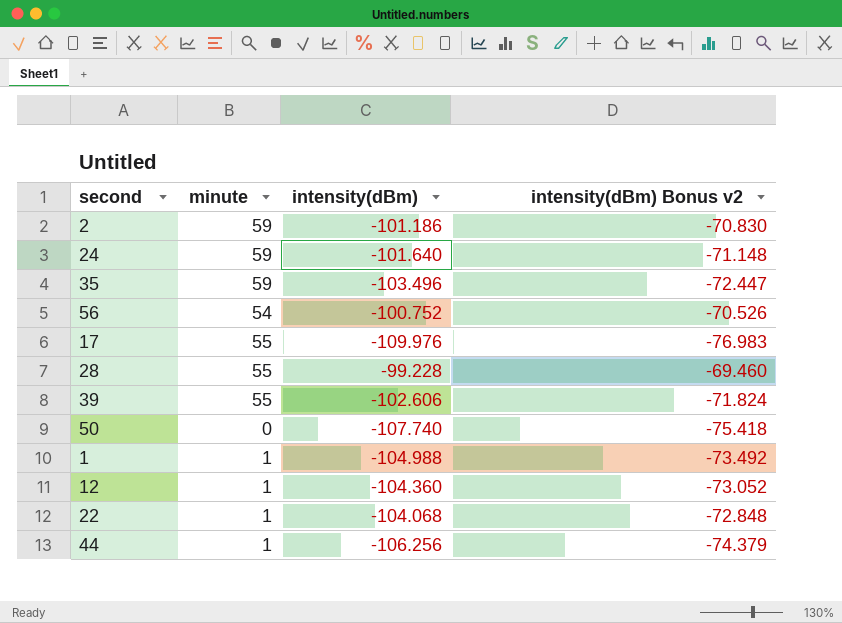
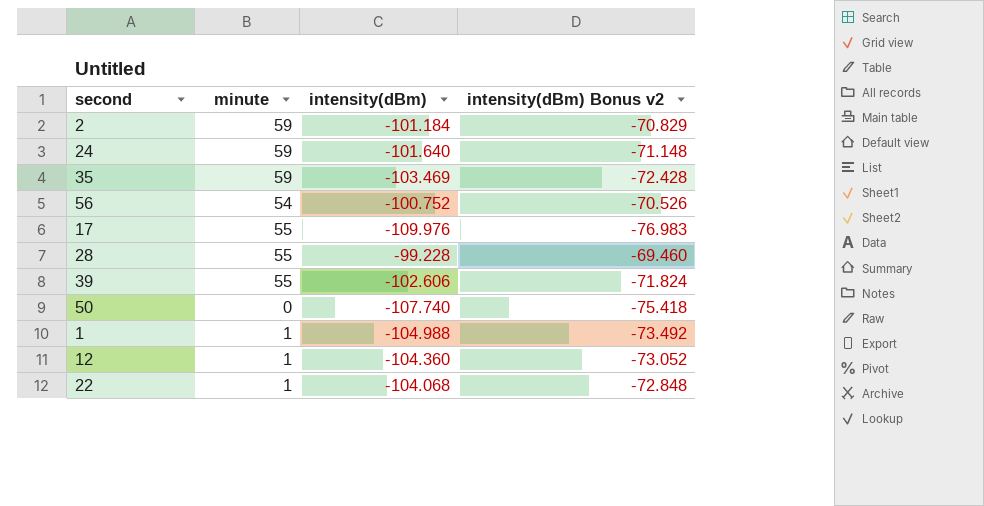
row 44: 1 | -106.256 | -74.379 -> none
2 | intensity(dBm): -101.186 -> -101.184
2 | intensity(dBm) Bonus v2: -70.830 -> -70.829
35 | intensity(dBm): -103.496 -> -103.469
35 | intensity(dBm) Bonus v2: -72.447 -> -72.428

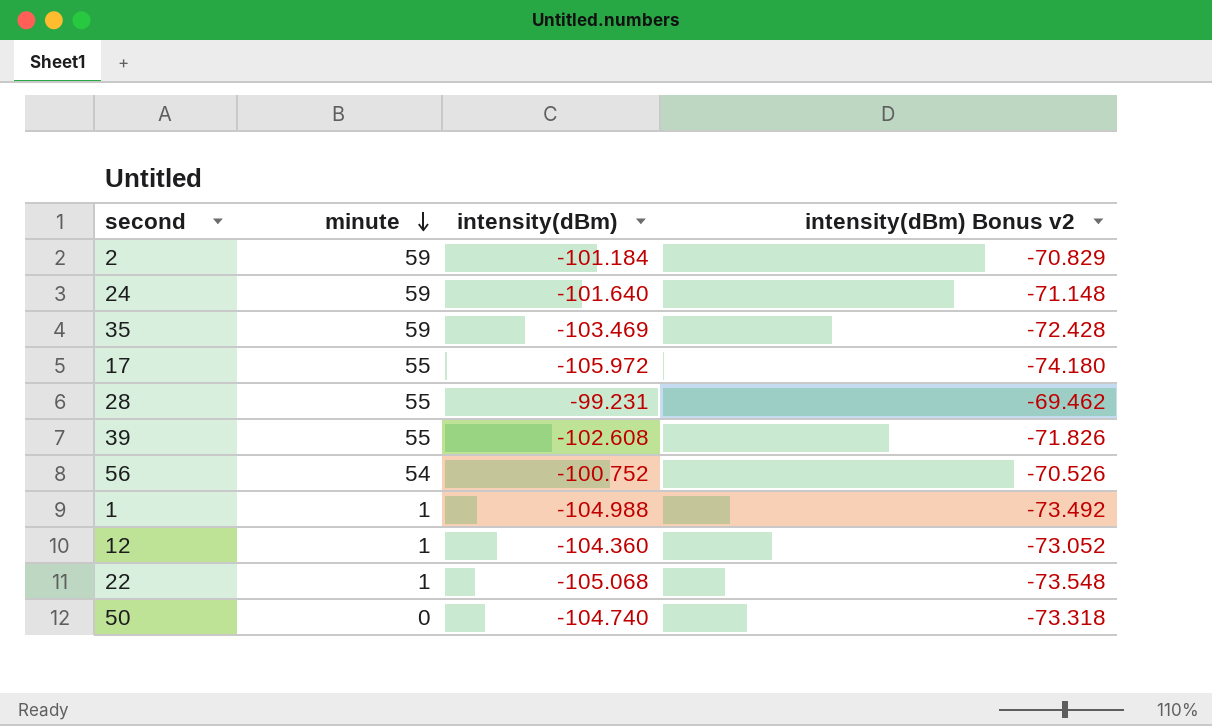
row order: none -> minute descending
17 | intensity(dBm): -109.976 -> -105.972
17 | intensity(dBm) Bonus v2: -76.983 -> -74.180
28 | intensity(dBm): -99.228 -> -99.231
28 | intensity(dBm) Bonus v2: -69.460 -> -69.462
39 | intensity(dBm): -102.606 -> -102.608
39 | intensity(dBm) Bonus v2: -71.824 -> -71.826
22 | intensity(dBm): -104.068 -> -105.068
22 | intensity(dBm) Bonus v2: -72.848 -> -73.548
50 | intensity(dBm): -107.740 -> -104.740
50 | intensity(dBm) Bonus v2: -75.418 -> -73.318

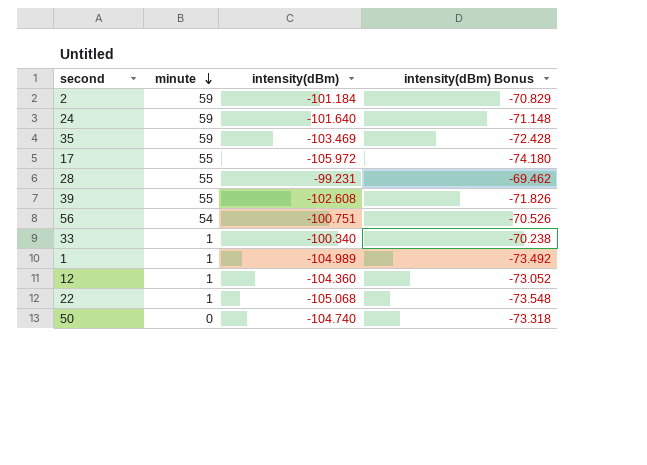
column name: intensity(dBm) Bonus v2 -> intensity(dBm) Bonus
56 | intensity(dBm): -100.752 -> -100.751
row 33: none -> 1 | -100.340 | -70.238
1 | intensity(dBm): -104.988 -> -104.989

